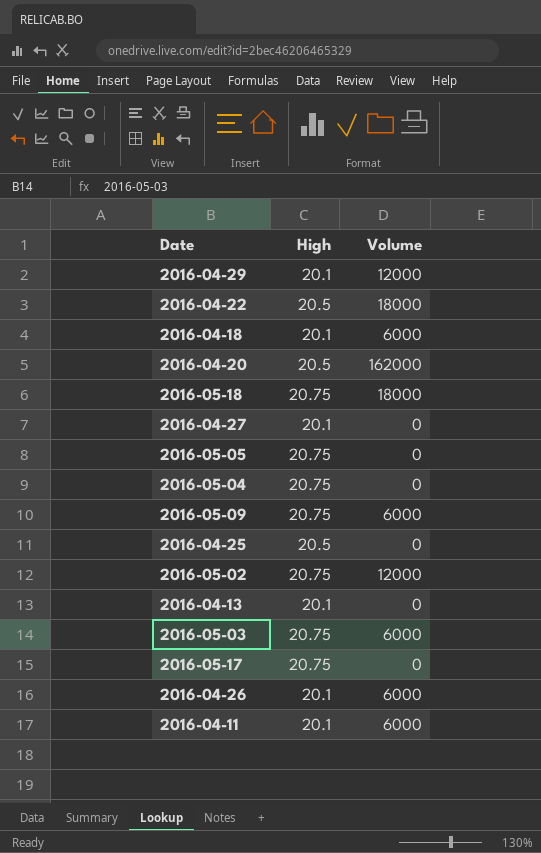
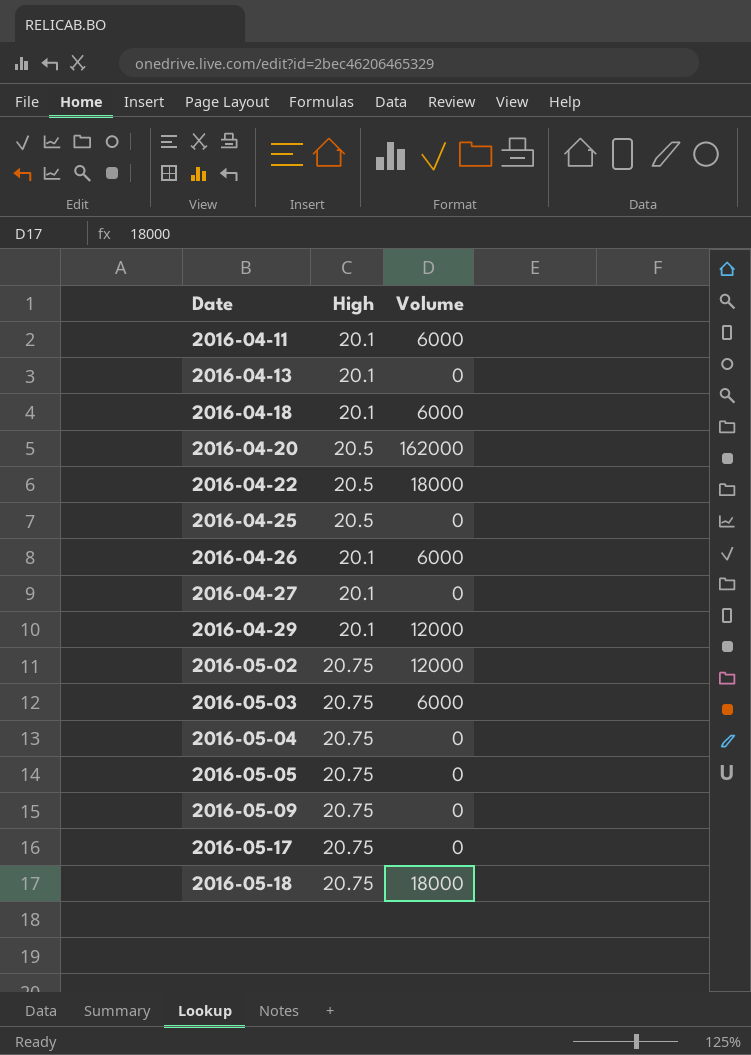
row order: none -> Date ascending
2016-05-09 | Volume: 6000 -> 0

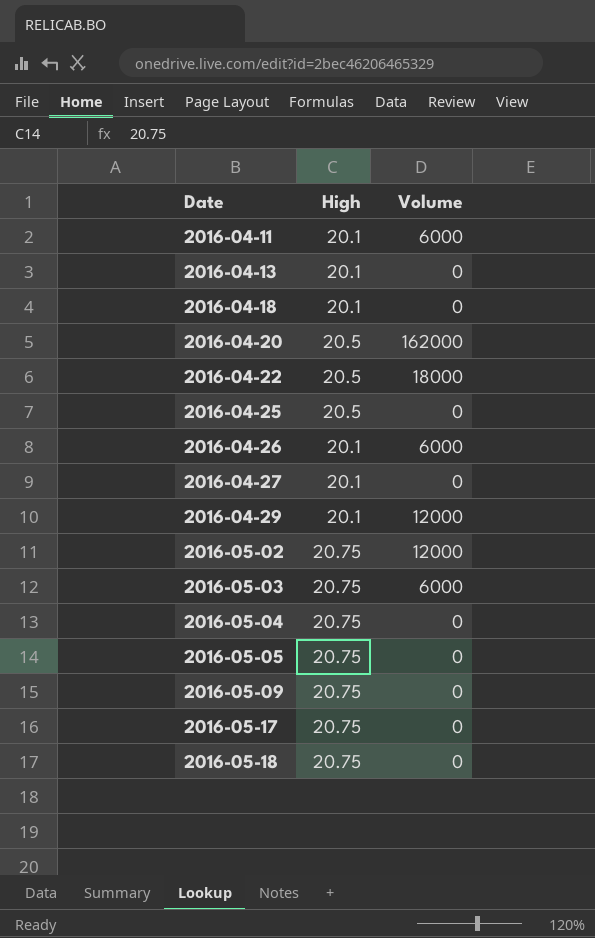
2016-04-18 | Volume: 6000 -> 0
2016-05-18 | Volume: 18000 -> 0

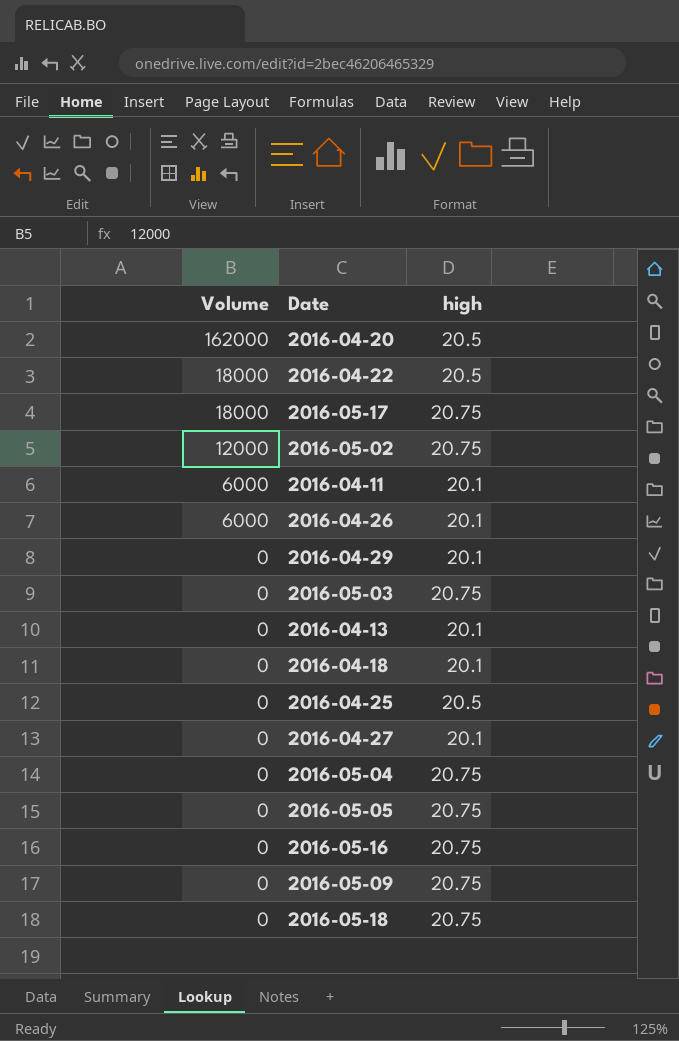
row order: Date ascending -> Volume descending
column Volume | position: 3 -> 1
column name: High -> high
2016-05-17 | Volume: 0 -> 18000
2016-04-29 | Volume: 12000 -> 0
2016-05-03 | Volume: 6000 -> 0
row 2016-05-16: none -> 0 | 20.75

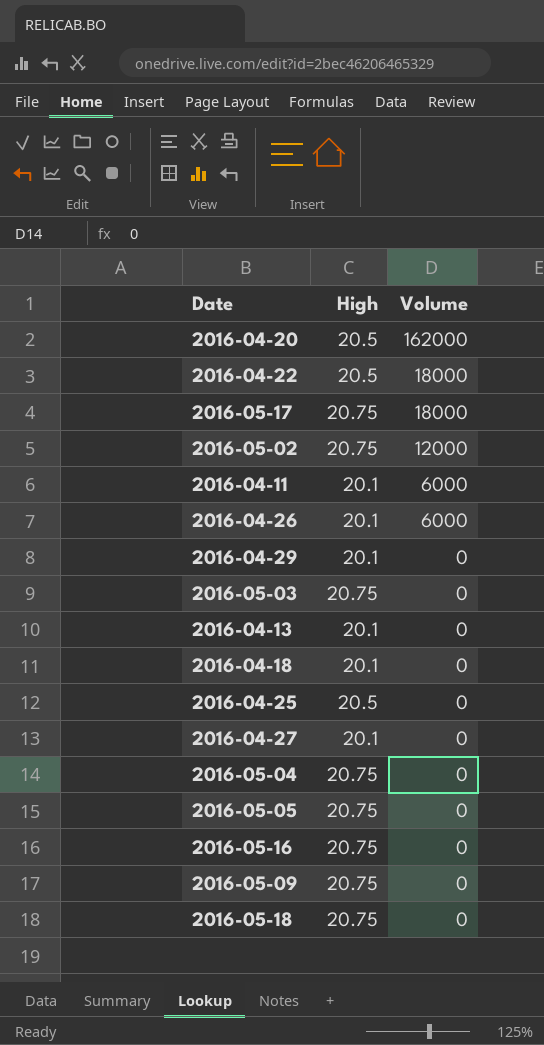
column name: high -> High
column Volume | position: 1 -> 3

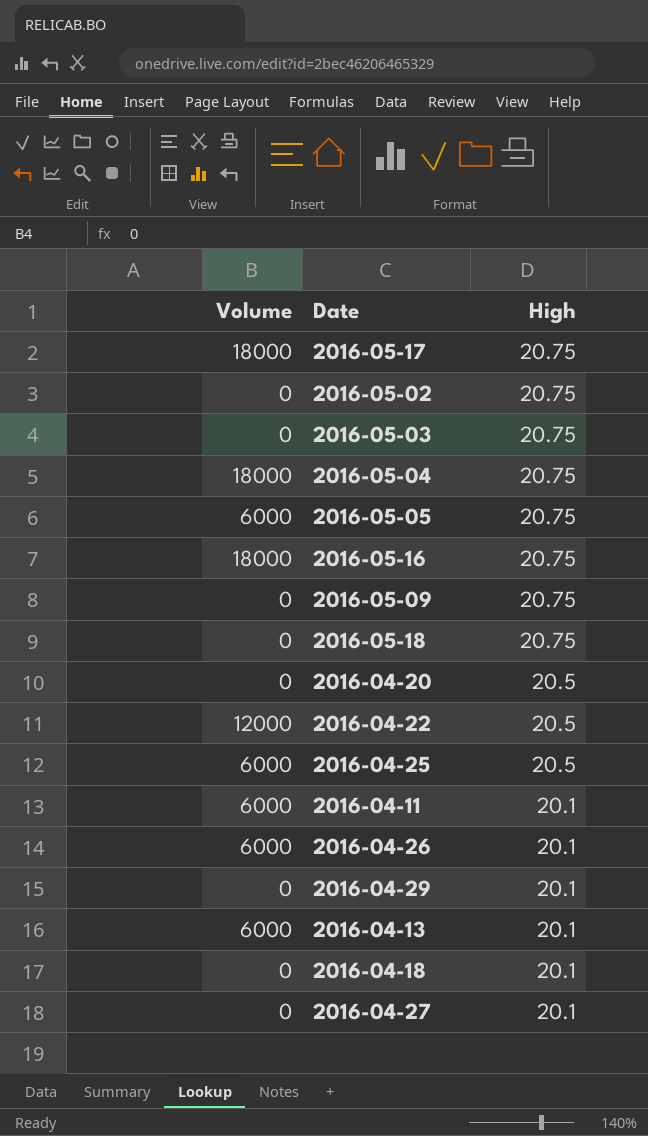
row order: Volume descending -> High descending
column Volume | position: 3 -> 1
2016-05-02 | Volume: 12000 -> 0
2016-05-04 | Volume: 0 -> 18000
2016-05-05 | Volume: 0 -> 6000
2016-05-16 | Volume: 0 -> 18000
2016-04-20 | Volume: 162000 -> 0
2016-04-22 | Volume: 18000 -> 12000
2016-04-25 | Volume: 0 -> 6000
2016-04-13 | Volume: 0 -> 6000

